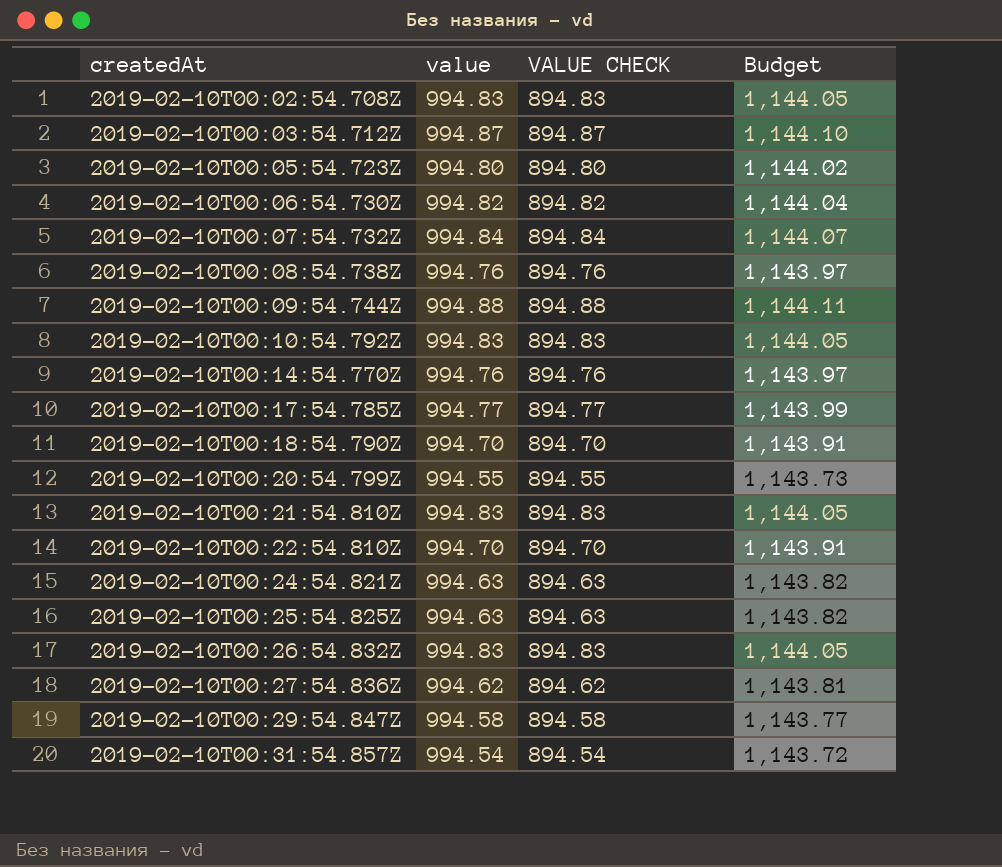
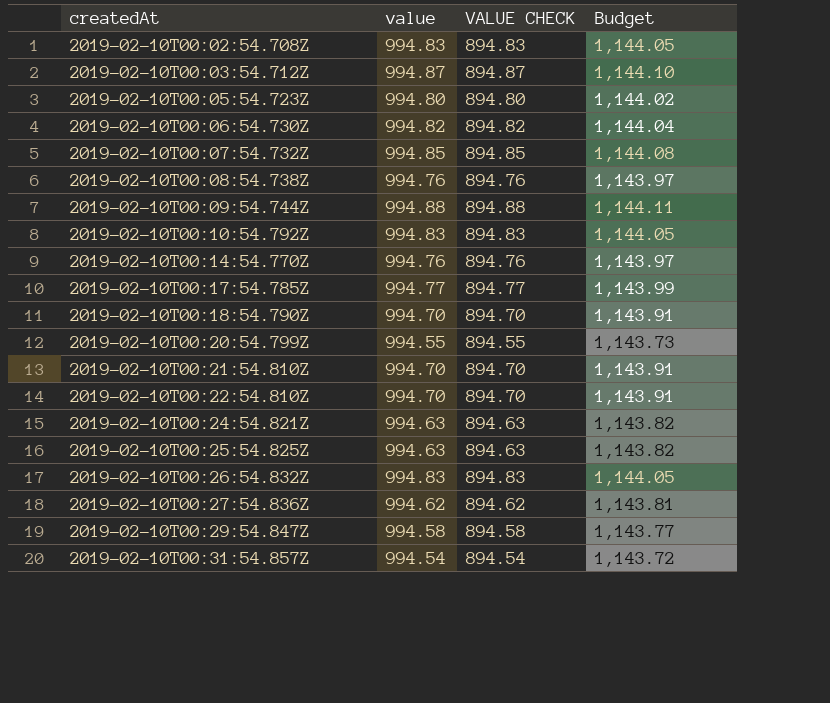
2019-02-10T00:07:54.732Z | value: 994.84 -> 994.85
2019-02-10T00:07:54.732Z | VALUE CHECK: 894.84 -> 894.85
2019-02-10T00:07:54.732Z | Budget: 1,144.07 -> 1,144.08
2019-02-10T00:21:54.810Z | value: 994.83 -> 994.70
2019-02-10T00:21:54.810Z | VALUE CHECK: 894.83 -> 894.70
2019-02-10T00:21:54.810Z | Budget: 1,144.05 -> 1,143.91

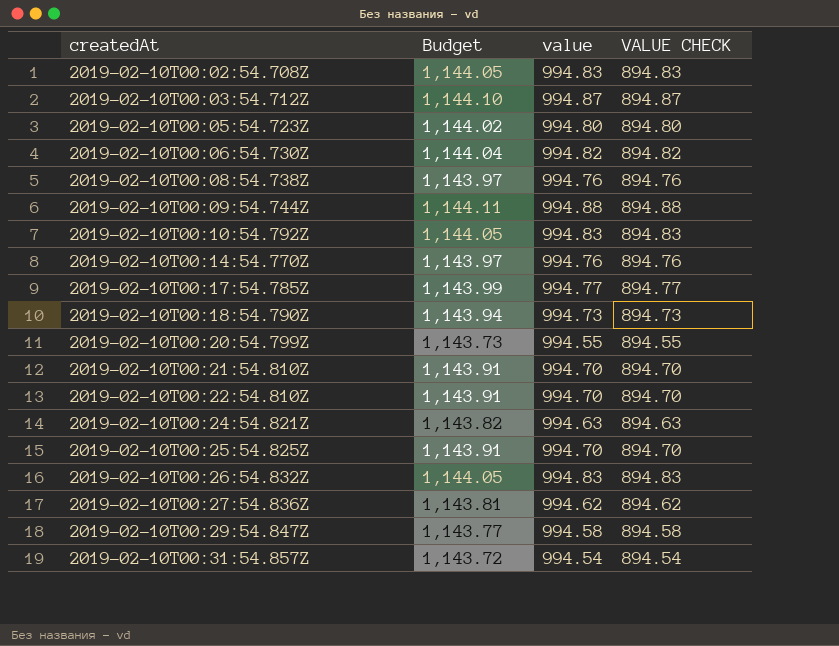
column Budget | position: 4 -> 2
row 2019-02-10T00:07:54.732Z: 994.85 | 894.85 | 1,144.08 -> none
2019-02-10T00:18:54.790Z | Budget: 1,143.91 -> 1,143.94
2019-02-10T00:18:54.790Z | value: 994.70 -> 994.73
2019-02-10T00:18:54.790Z | VALUE CHECK: 894.70 -> 894.73
2019-02-10T00:25:54.825Z | Budget: 1,143.82 -> 1,143.91
2019-02-10T00:25:54.825Z | value: 994.63 -> 994.70
2019-02-10T00:25:54.825Z | VALUE CHECK: 894.63 -> 894.70

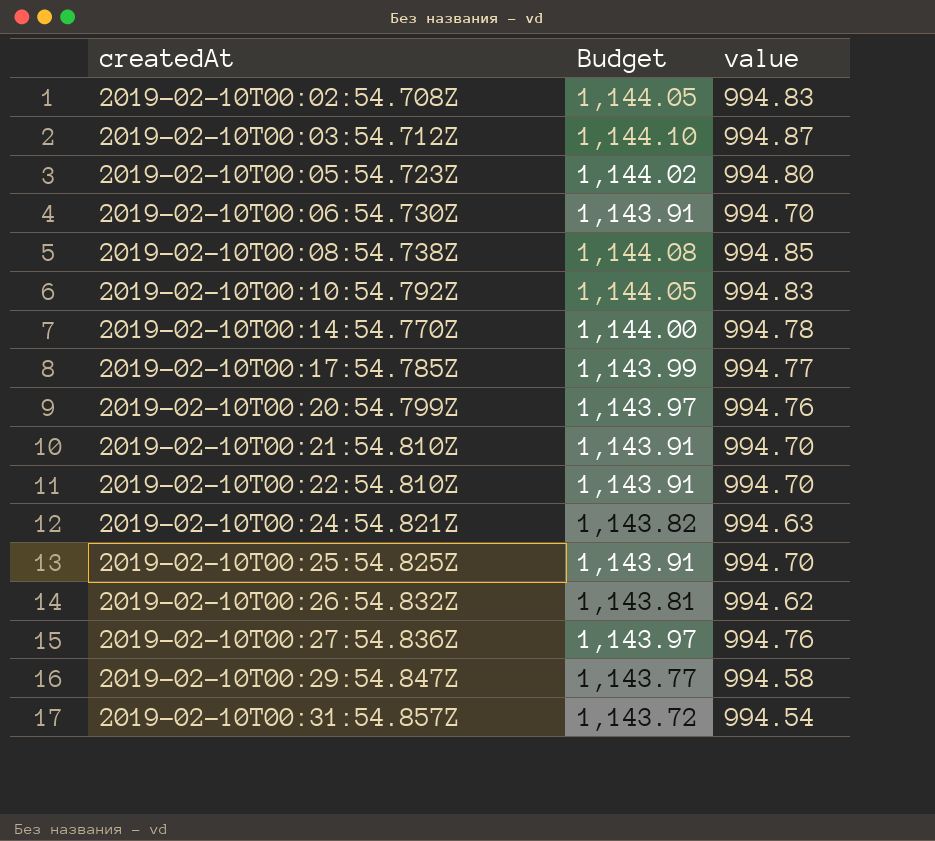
column VALUE CHECK | formula: [value] - 100 -> none
row 2019-02-10T00:09:54.744Z: 1,144.11 | 994.88 | 894.88 -> none
row 2019-02-10T00:18:54.790Z: 1,143.94 | 994.73 | 894.73 -> none
2019-02-10T00:06:54.730Z | Budget: 1,144.04 -> 1,143.91
2019-02-10T00:06:54.730Z | value: 994.82 -> 994.70
2019-02-10T00:08:54.738Z | Budget: 1,143.97 -> 1,144.08
2019-02-10T00:08:54.738Z | value: 994.76 -> 994.85
2019-02-10T00:14:54.770Z | Budget: 1,143.97 -> 1,144.00
2019-02-10T00:14:54.770Z | value: 994.76 -> 994.78
2019-02-10T00:20:54.799Z | Budget: 1,143.73 -> 1,143.97
2019-02-10T00:20:54.799Z | value: 994.55 -> 994.76
2019-02-10T00:26:54.832Z | Budget: 1,144.05 -> 1,143.81
2019-02-10T00:26:54.832Z | value: 994.83 -> 994.62
2019-02-10T00:27:54.836Z | Budget: 1,143.81 -> 1,143.97
2019-02-10T00:27:54.836Z | value: 994.62 -> 994.76

